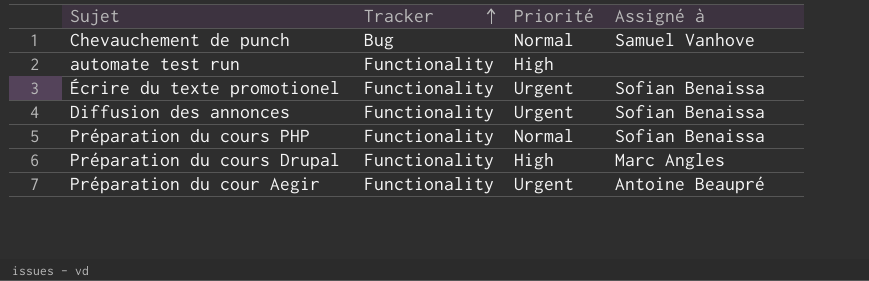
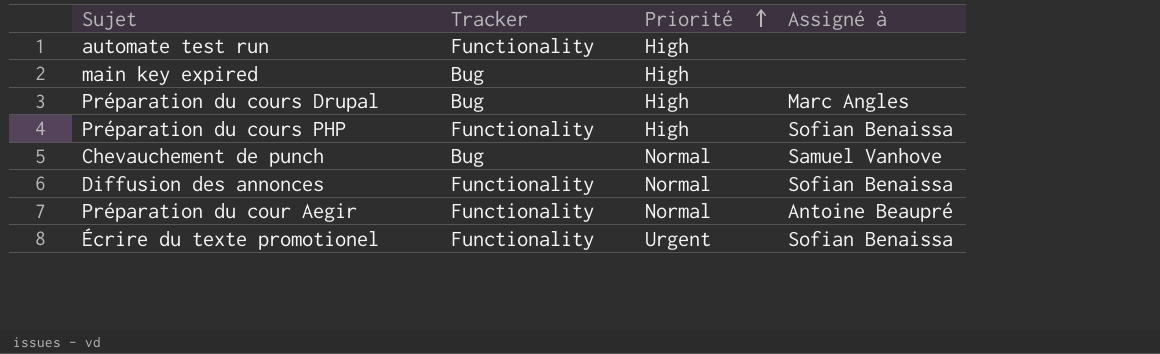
row order: Tracker ascending -> Priorité ascending
row main key expired: none -> Bug | High | none
Préparation du cours Drupal | Tracker: Functionality -> Bug
Préparation du cours PHP | Priorité: Normal -> High
Diffusion des annonces | Priorité: Urgent -> Normal
Préparation du cour Aegir | Priorité: Urgent -> Normal

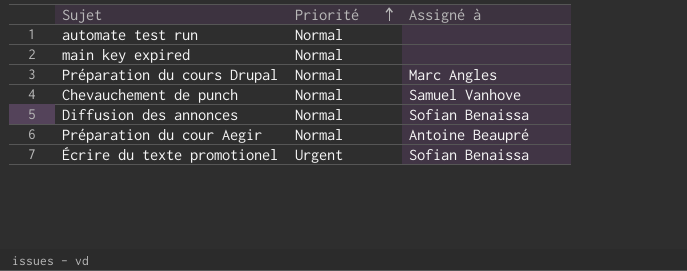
column Tracker | position: 2 -> none
row Préparation du cours PHP: Functionality | High | Sofian Benaissa -> none
automate test run | Priorité: High -> Normal
main key expired | Priorité: High -> Normal
Préparation du cours Drupal | Priorité: High -> Normal

